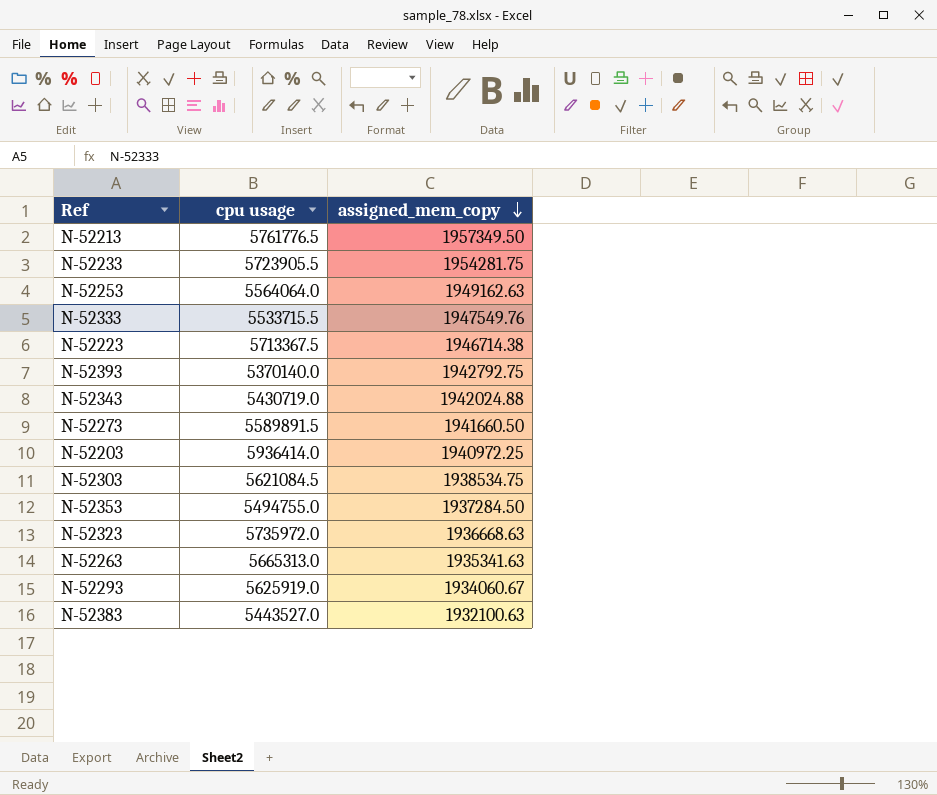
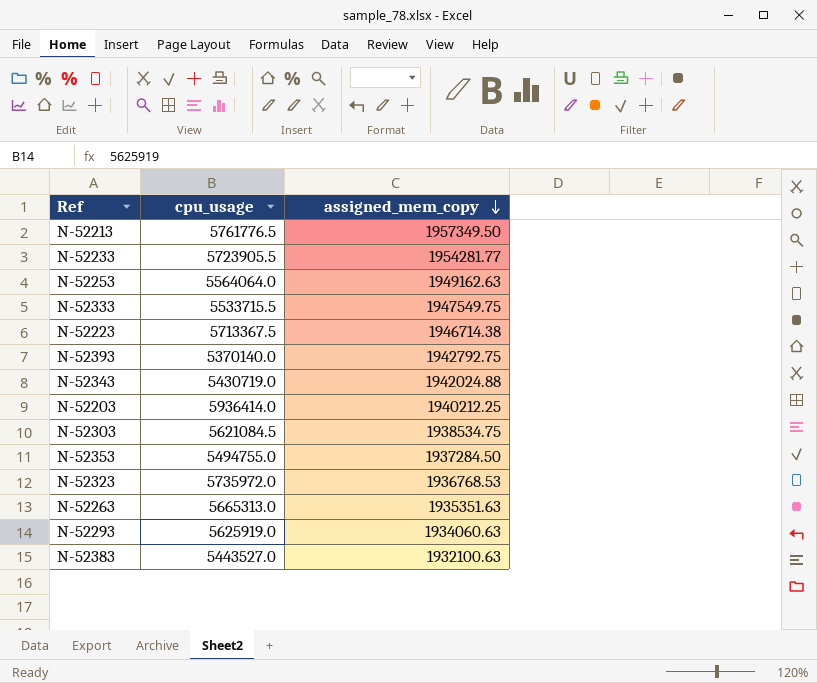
column name: cpu usage -> cpu_usage
row N-52273: 5589891.5 | 1941660.50 -> none
N-52233 | assigned_mem_copy: 1954281.75 -> 1954281.77
N-52333 | assigned_mem_copy: 1947549.76 -> 1947549.75
N-52203 | assigned_mem_copy: 1940972.25 -> 1940212.25
N-52323 | assigned_mem_copy: 1936668.63 -> 1936768.53
N-52263 | assigned_mem_copy: 1935341.63 -> 1935351.63
N-52293 | assigned_mem_copy: 1934060.67 -> 1934060.63

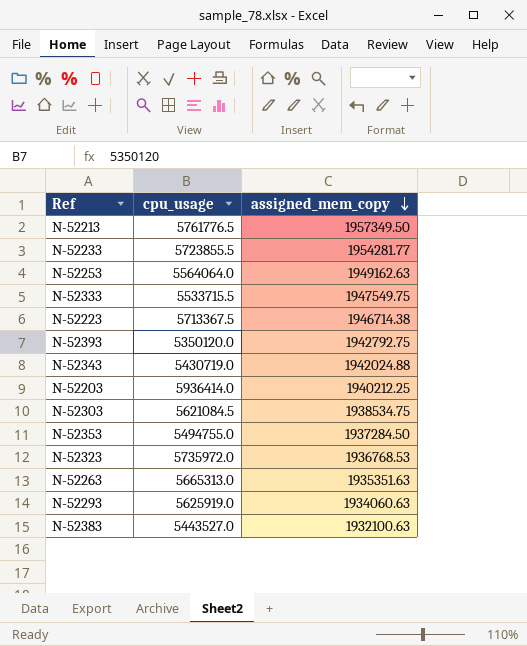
N-52233 | cpu_usage: 5723905.5 -> 5723855.5
N-52393 | cpu_usage: 5370140.0 -> 5350120.0

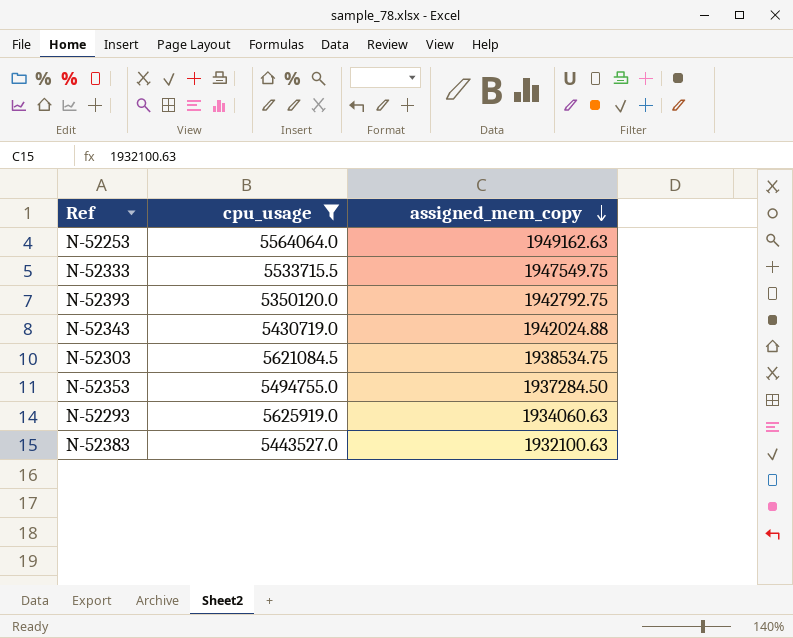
filter: none -> cpu_usage <= 5625919.0

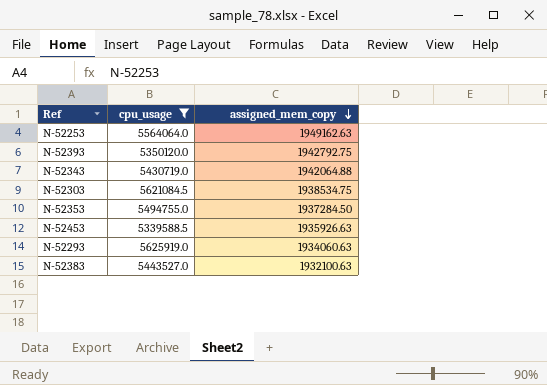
row N-52333: 5533715.5 | 1947549.75 -> none
N-52343 | assigned_mem_copy: 1942024.88 -> 1942064.88
row N-52453: none -> 5339588.5 | 1935926.63

